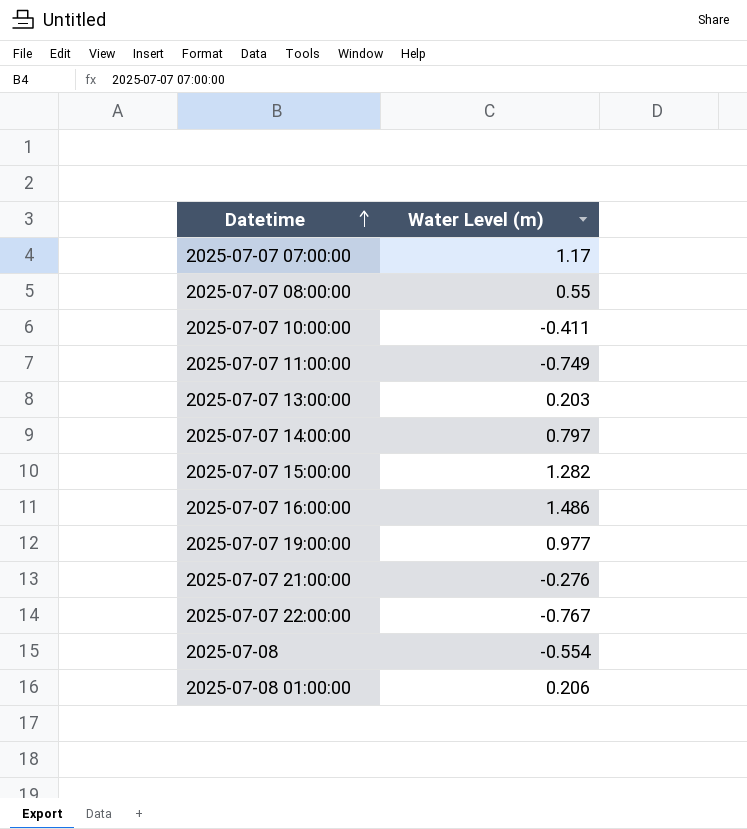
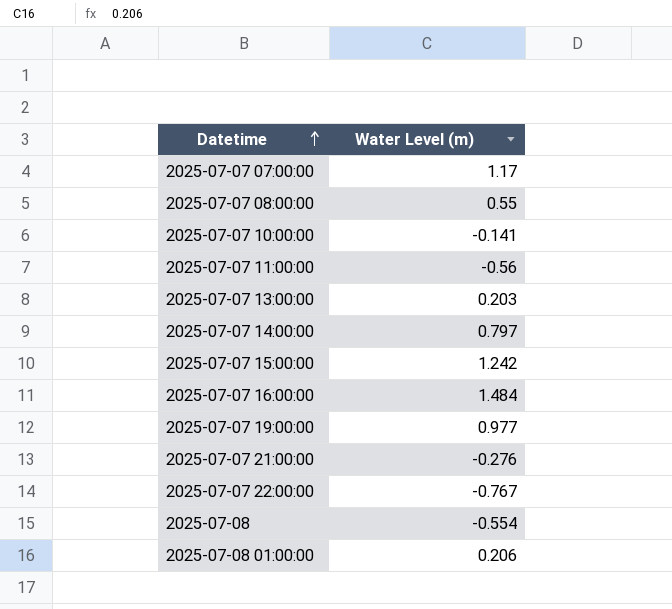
2025-07-07 10:00:00 | Water Level (m): -0.411 -> -0.141
2025-07-07 11:00:00 | Water Level (m): -0.749 -> -0.56
2025-07-07 15:00:00 | Water Level (m): 1.282 -> 1.242
2025-07-07 16:00:00 | Water Level (m): 1.486 -> 1.484

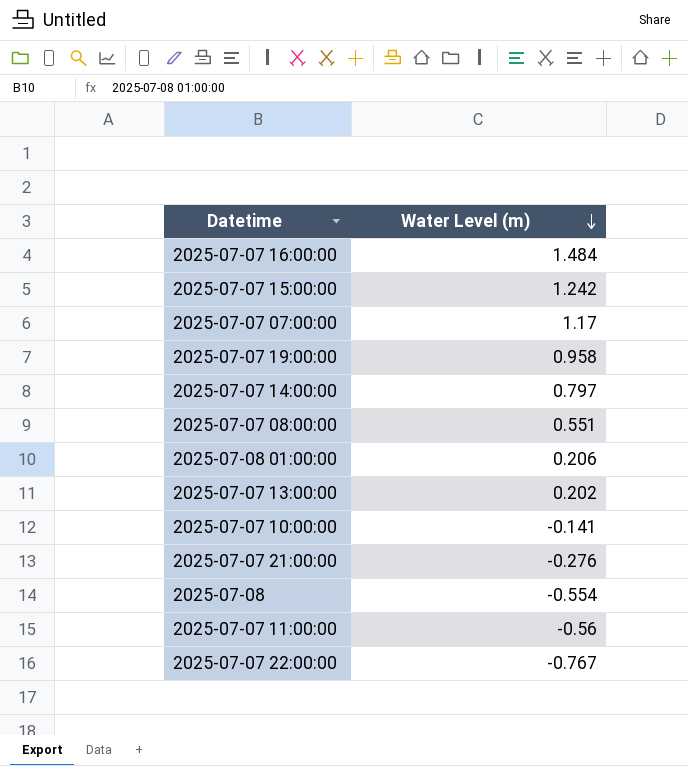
row order: Datetime ascending -> Water Level (m) descending
2025-07-07 19:00:00 | Water Level (m): 0.977 -> 0.958
2025-07-07 08:00:00 | Water Level (m): 0.55 -> 0.551
2025-07-07 13:00:00 | Water Level (m): 0.203 -> 0.202

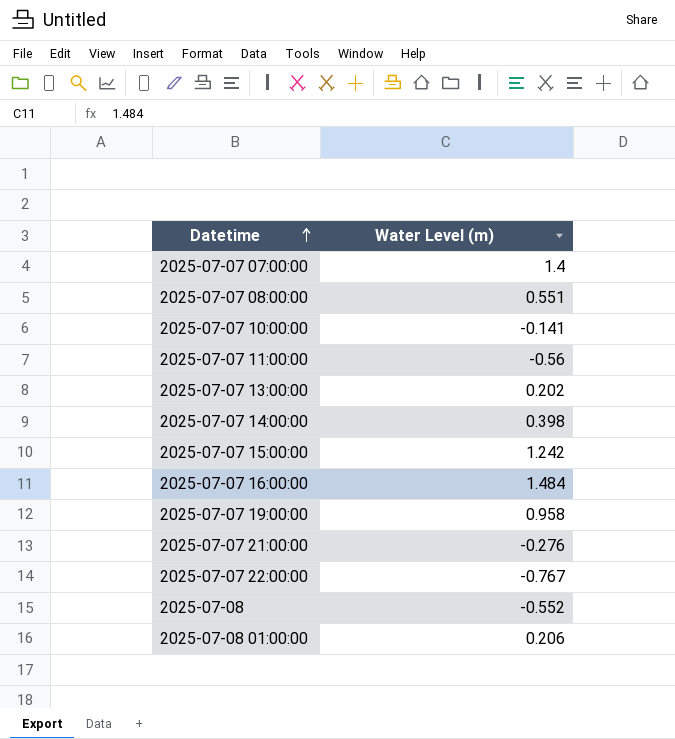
row order: Water Level (m) descending -> Datetime ascending
2025-07-07 07:00:00 | Water Level (m): 1.17 -> 1.4
2025-07-07 14:00:00 | Water Level (m): 0.797 -> 0.398
2025-07-08 | Water Level (m): -0.554 -> -0.552

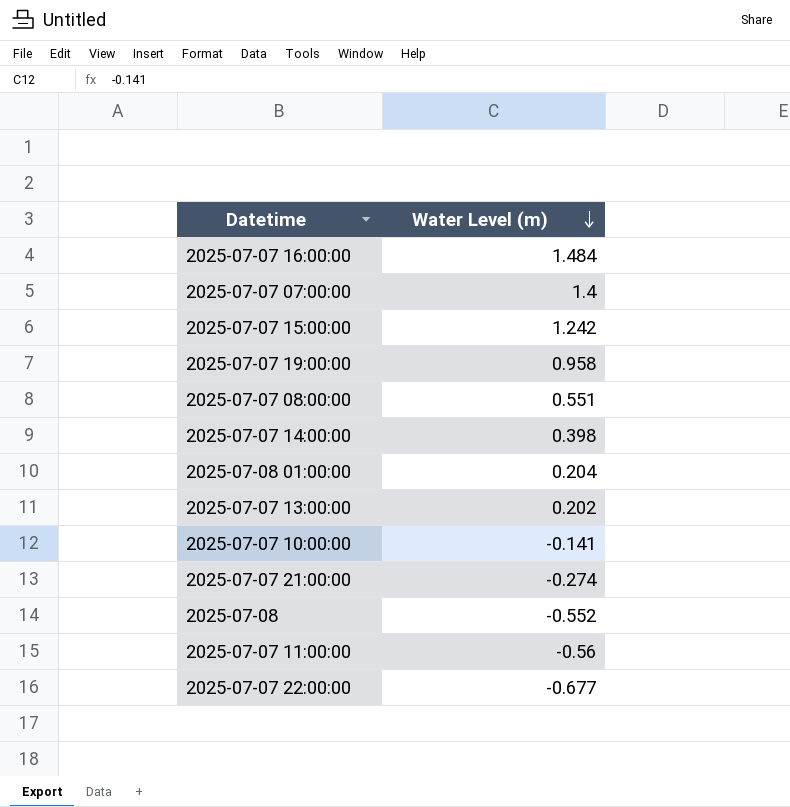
row order: Datetime ascending -> Water Level (m) descending
2025-07-08 01:00:00 | Water Level (m): 0.206 -> 0.204
2025-07-07 21:00:00 | Water Level (m): -0.276 -> -0.274
2025-07-07 22:00:00 | Water Level (m): -0.767 -> -0.677

